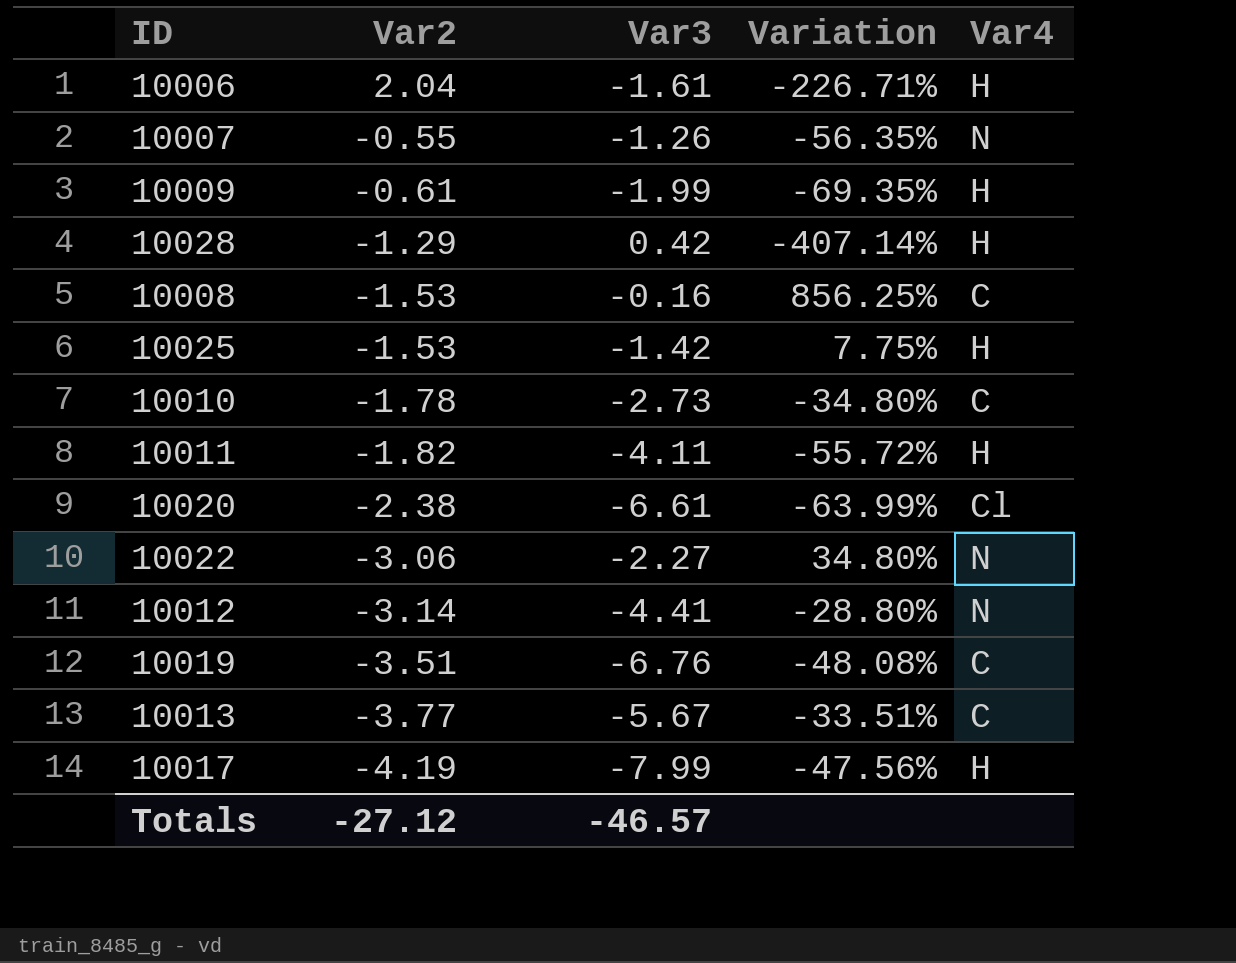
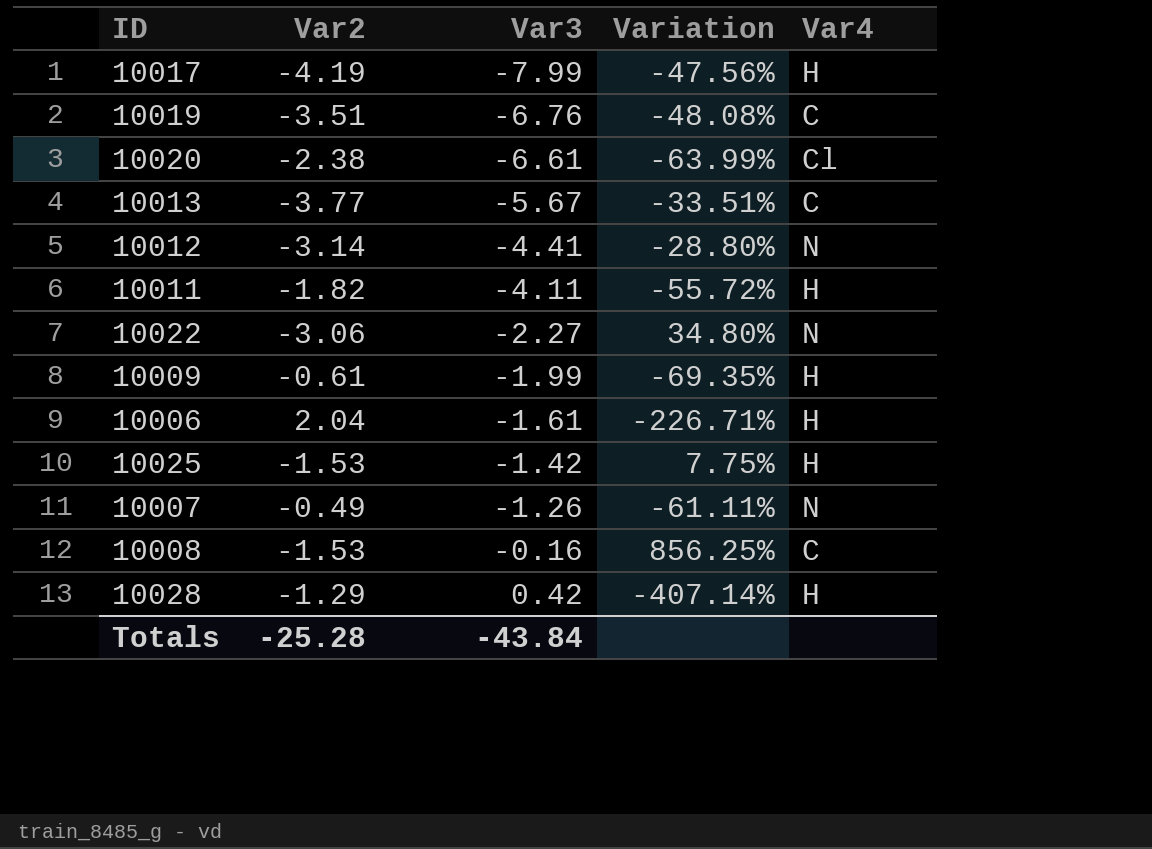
row order: Var2 descending -> Var3 ascending
row 10010: -1.78 | -2.73 | -34.80% | C -> none
10007 | Var2: -0.55 -> -0.49
10007 | Variation: -56.35% -> -61.11%
Totals | Var2: -27.12 -> -25.28
Totals | Var3: -46.57 -> -43.84

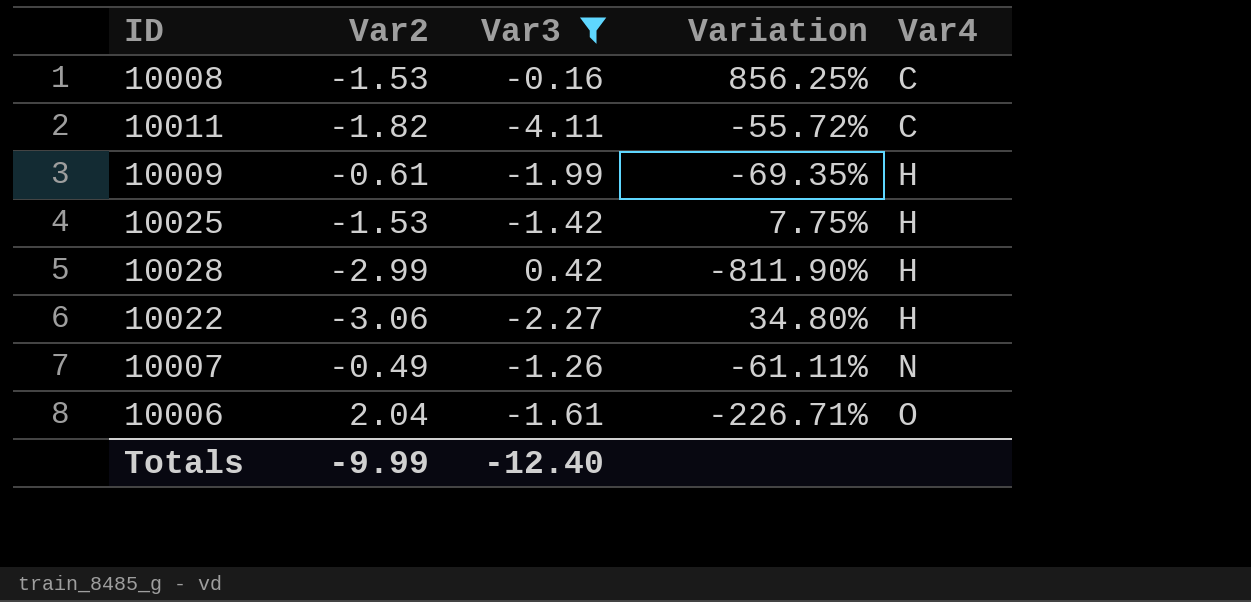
filter: none -> Var3 >= -4.11
row order: Var3 ascending -> Var4 ascending
10011 | Var4: H -> C
10028 | Var2: -1.29 -> -2.99
10028 | Variation: -407.14% -> -811.90%
10022 | Var4: N -> H
10006 | Var4: H -> O
Totals | Var2: -25.28 -> -9.99
Totals | Var3: -43.84 -> -12.40

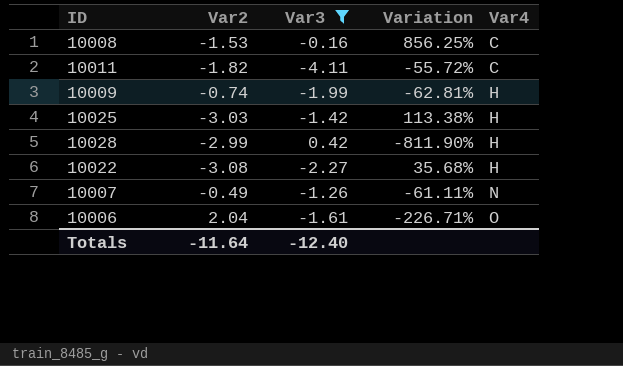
10009 | Var2: -0.61 -> -0.74
10009 | Variation: -69.35% -> -62.81%
10025 | Var2: -1.53 -> -3.03
10025 | Variation: 7.75% -> 113.38%
10022 | Var2: -3.06 -> -3.08
10022 | Variation: 34.80% -> 35.68%
Totals | Var2: -9.99 -> -11.64

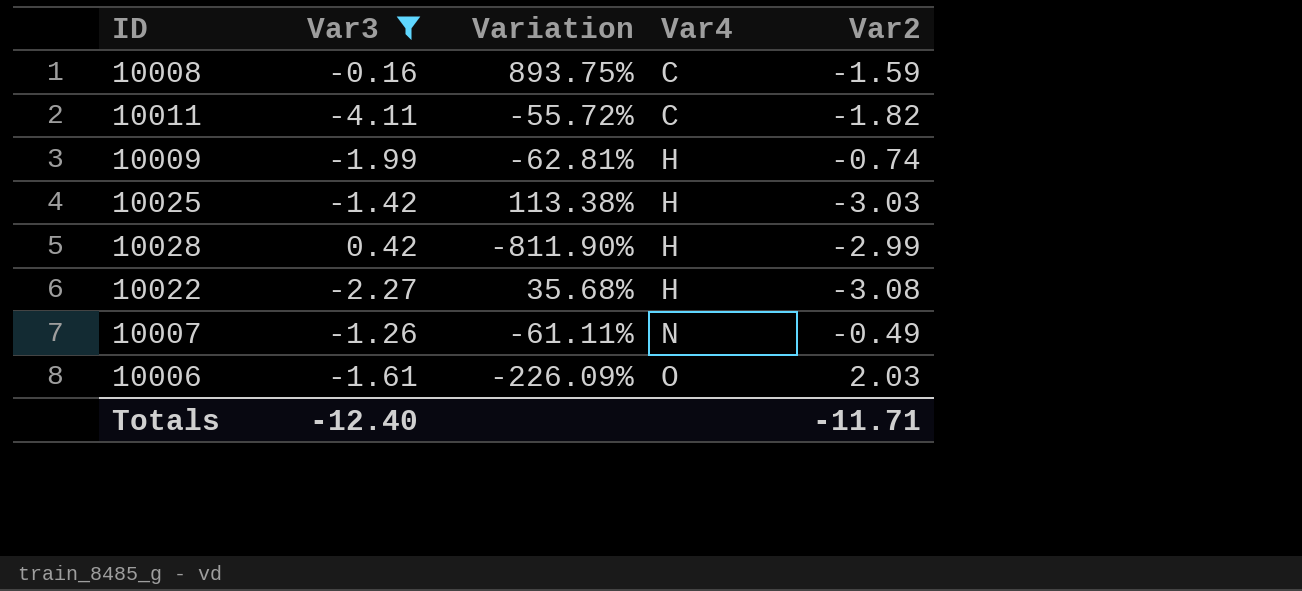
column Var2 | position: 2 -> 5
10008 | Variation: 856.25% -> 893.75%
10008 | Var2: -1.53 -> -1.59
10006 | Variation: -226.71% -> -226.09%
10006 | Var2: 2.04 -> 2.03
Totals | Var2: -11.64 -> -11.71

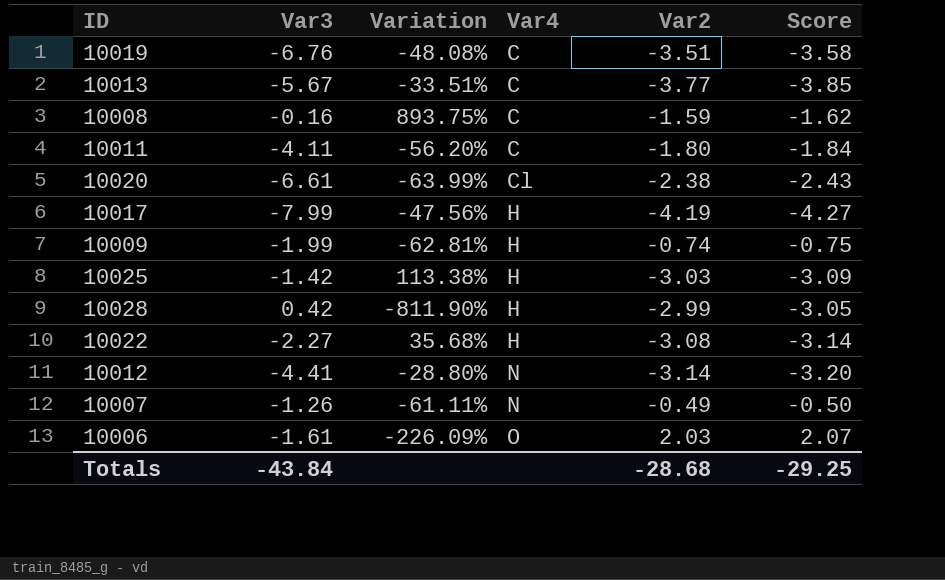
filter: Var3 >= -4.11 -> none
column Score | formula: none -> [Var2] * 1.02
10011 | Variation: -55.72% -> -56.20%
10011 | Var2: -1.82 -> -1.80
Totals | Var3: -12.40 -> -43.84
Totals | Var2: -11.71 -> -28.68

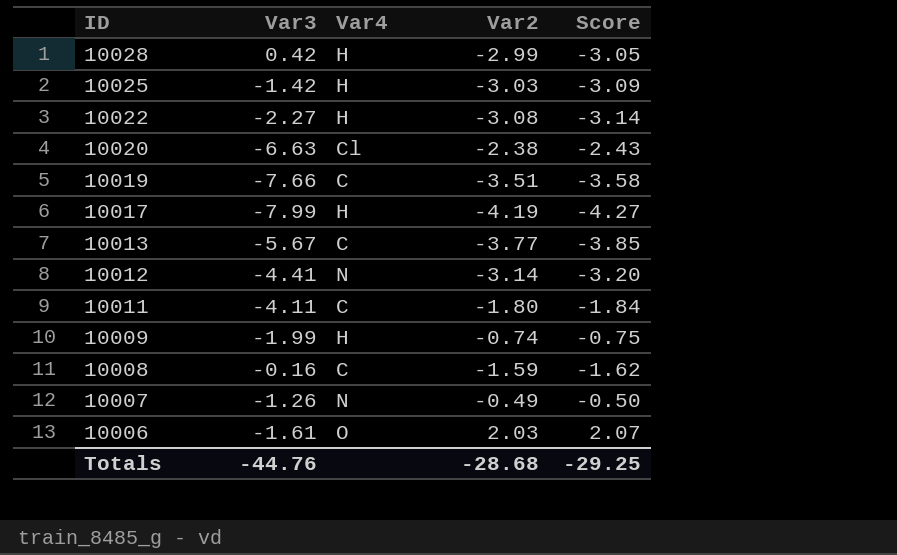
row order: Var4 ascending -> ID descending
column Variation | formula: ([Var2] - [Var3]) / [Var3] -> none
10020 | Var3: -6.61 -> -6.63
10019 | Var3: -6.76 -> -7.66
Totals | Var3: -43.84 -> -44.76

